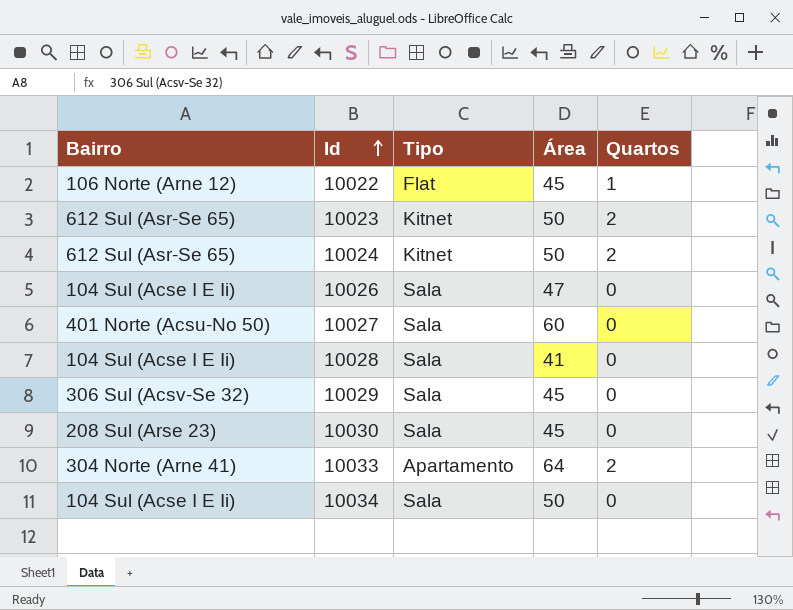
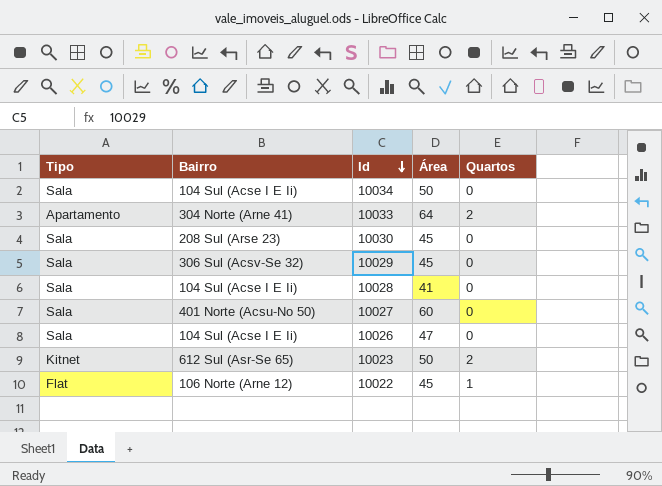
row order: Id ascending -> Id descending
column Tipo | position: 3 -> 1
row 10024: 612 Sul (Asr-Se 65) | Kitnet | 50 | 2 -> none

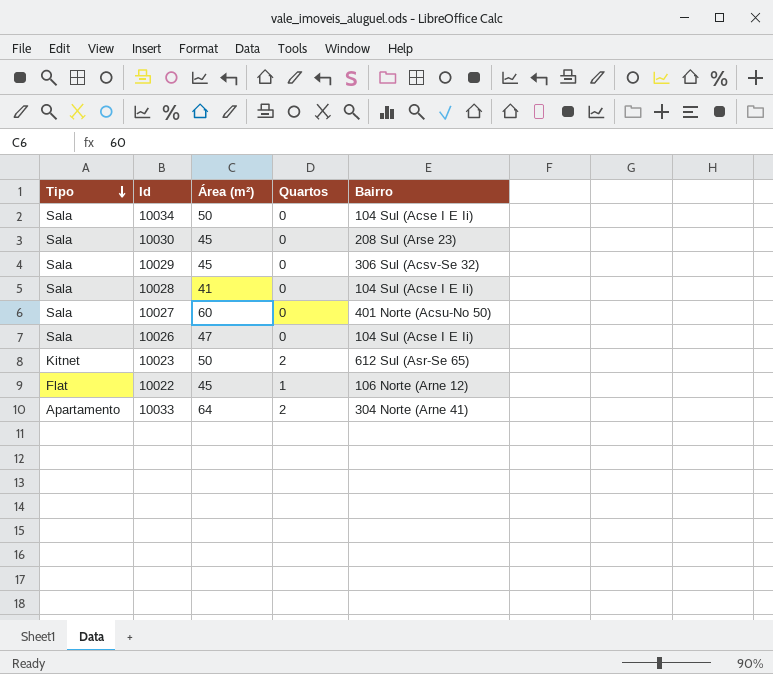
row order: Id descending -> Tipo descending
column name: Área -> Área (m²)
column Bairro | position: 2 -> 5

